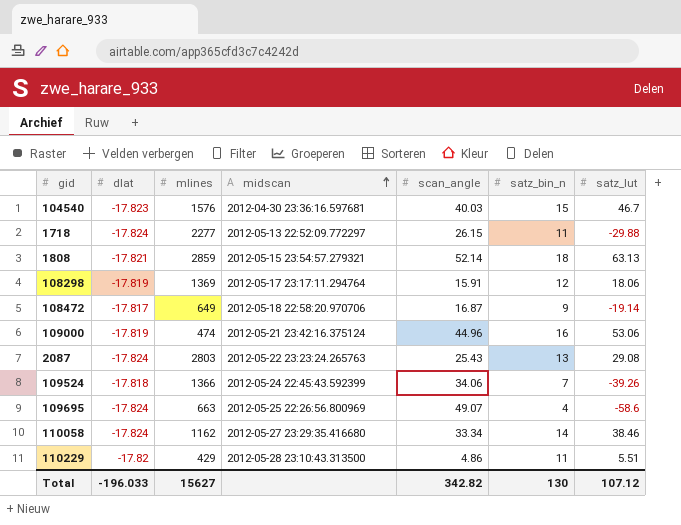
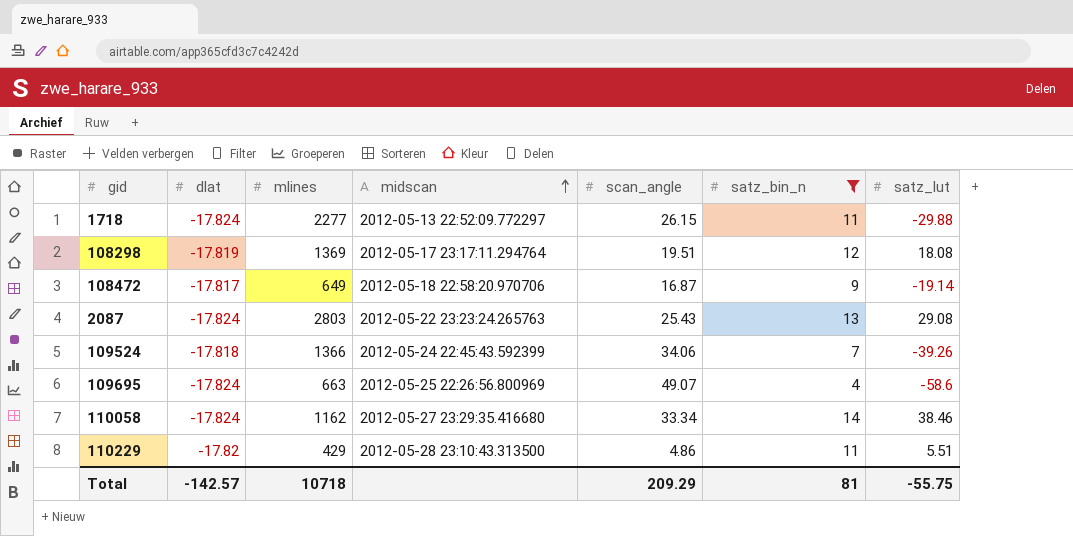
filter: none -> satz_bin_n <= 14
108298 | scan_angle: 15.91 -> 19.51
108298 | satz_lut: 18.06 -> 18.08
Total | dlat: -196.033 -> -142.57
Total | mlines: 15627 -> 10718
Total | scan_angle: 342.82 -> 209.29
Total | satz_bin_n: 130 -> 81
Total | satz_lut: 107.12 -> -55.75

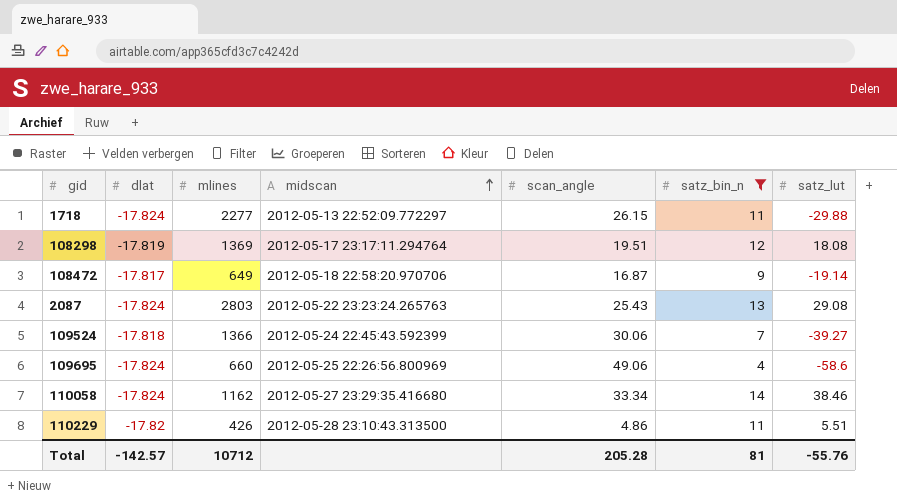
109524 | scan_angle: 34.06 -> 30.06
109524 | satz_lut: -39.26 -> -39.27
109695 | mlines: 663 -> 660
109695 | scan_angle: 49.07 -> 49.06
110229 | mlines: 429 -> 426
Total | mlines: 10718 -> 10712
Total | scan_angle: 209.29 -> 205.28
Total | satz_lut: -55.75 -> -55.76

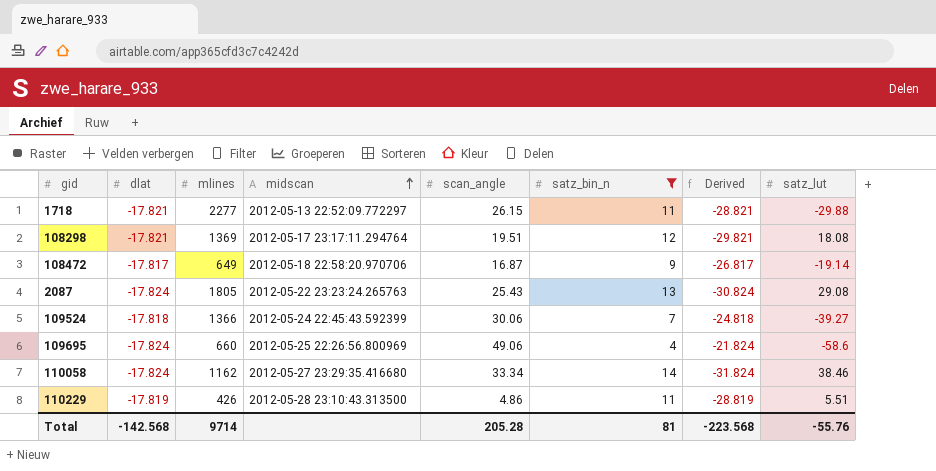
column Derived | formula: none -> [dlat] - [satz_bin_n]
1718 | dlat: -17.824 -> -17.821
108298 | dlat: -17.819 -> -17.821
2087 | mlines: 2803 -> 1805
110229 | dlat: -17.82 -> -17.819
Total | dlat: -142.57 -> -142.568
Total | mlines: 10712 -> 9714

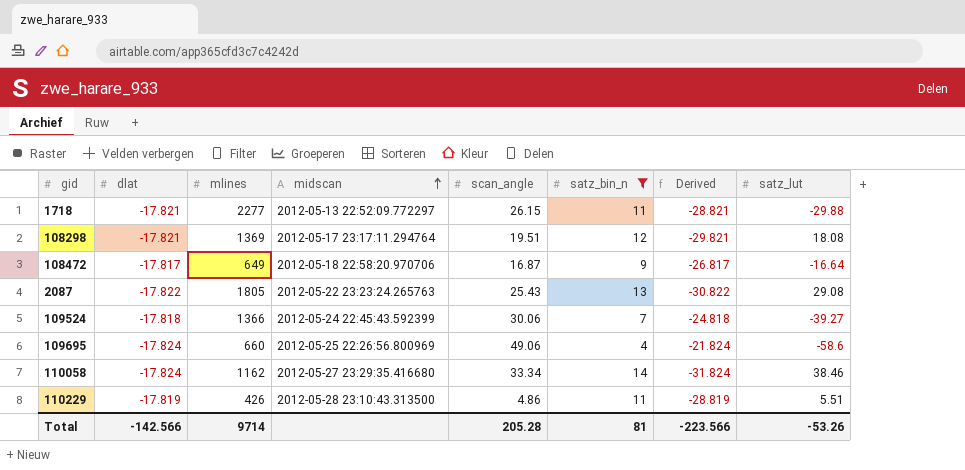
108472 | satz_lut: -19.14 -> -16.64
2087 | dlat: -17.824 -> -17.822
2087 | Derived: -30.824 -> -30.822
Total | dlat: -142.568 -> -142.566
Total | Derived: -223.568 -> -223.566
Total | satz_lut: -55.76 -> -53.26

